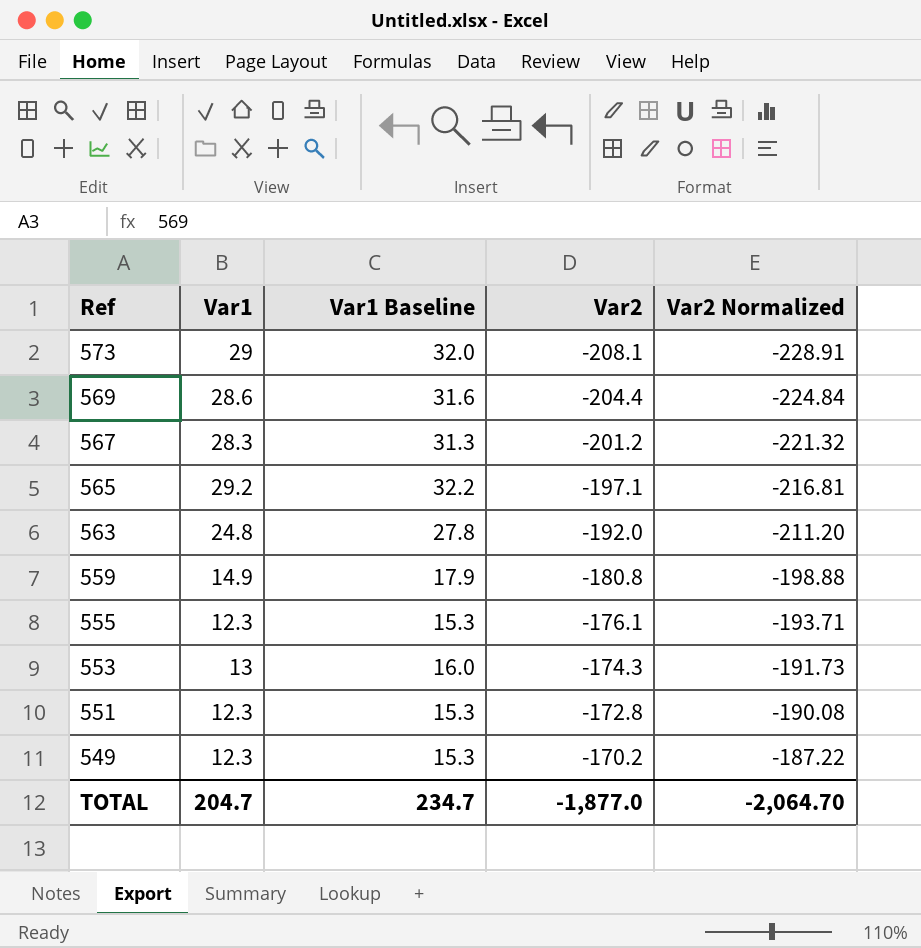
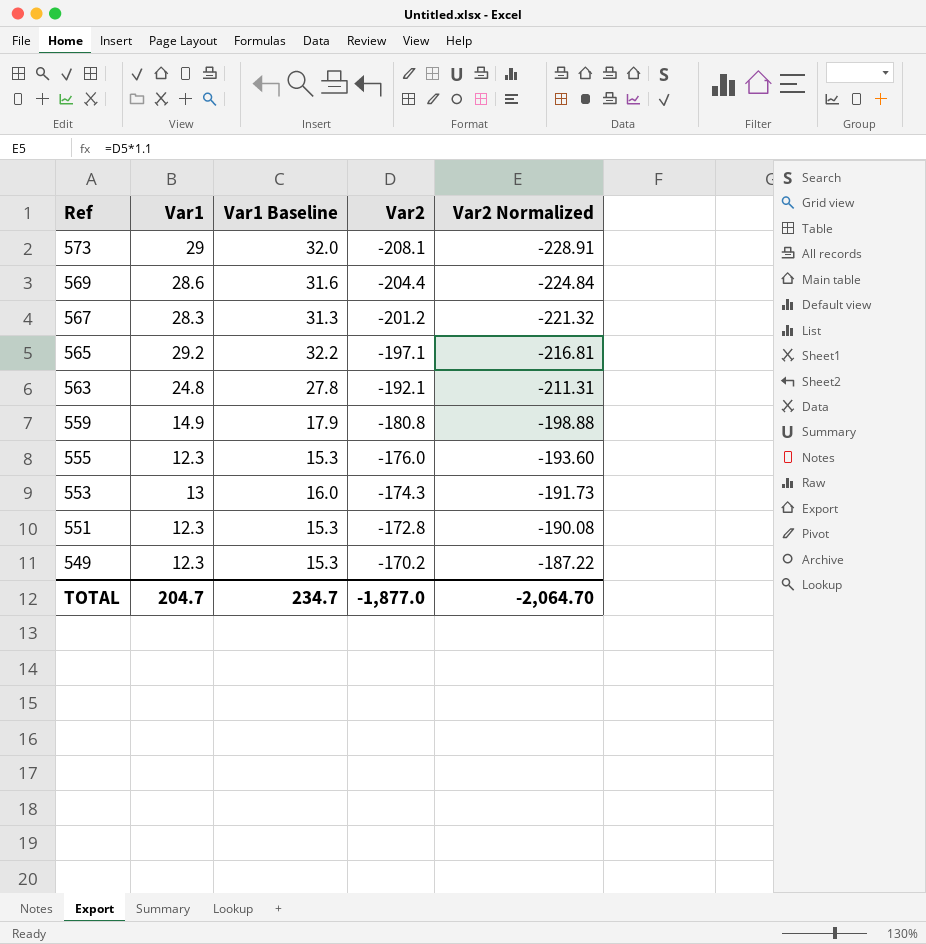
563 | Var2: -192.0 -> -192.1
563 | Var2 Normalized: -211.20 -> -211.31
555 | Var2: -176.1 -> -176.0
555 | Var2 Normalized: -193.71 -> -193.60

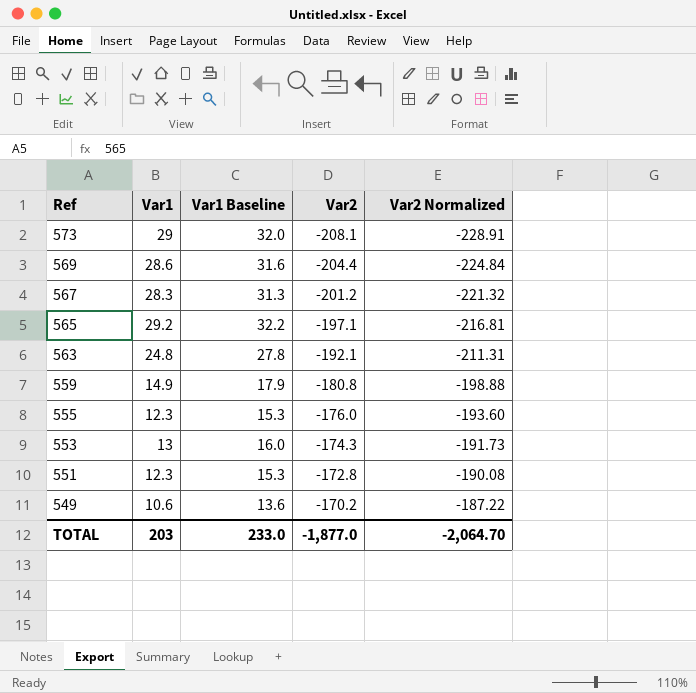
549 | Var1: 12.3 -> 10.6
549 | Var1 Baseline: 15.3 -> 13.6
TOTAL | Var1: 204.7 -> 203
TOTAL | Var1 Baseline: 234.7 -> 233.0

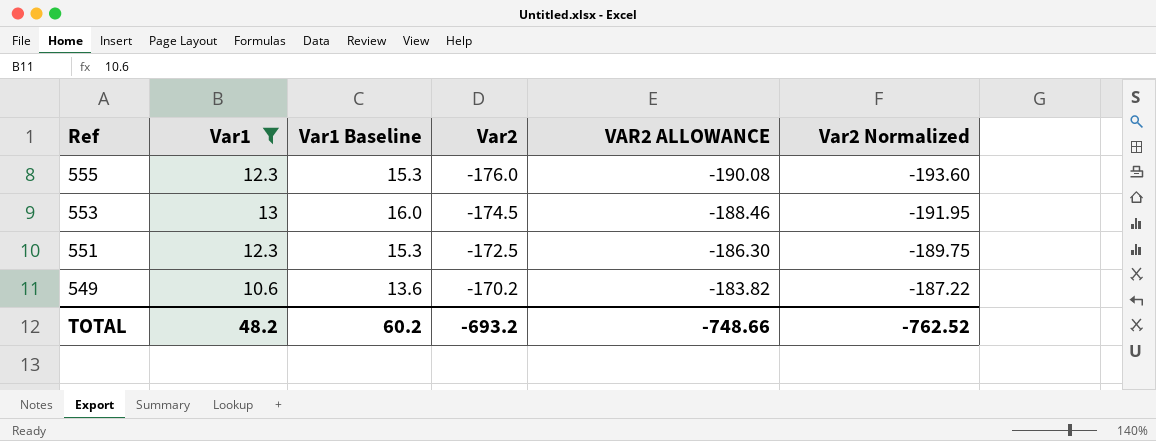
filter: none -> Var1 <= 13
column VAR2 ALLOWANCE | formula: none -> [Var2] * 1.08
553 | Var2: -174.3 -> -174.5
553 | Var2 Normalized: -191.73 -> -191.95
551 | Var2: -172.8 -> -172.5
551 | Var2 Normalized: -190.08 -> -189.75
TOTAL | Var1: 203 -> 48.2
TOTAL | Var1 Baseline: 233.0 -> 60.2
TOTAL | Var2: -1,877.0 -> -693.2
TOTAL | Var2 Normalized: -2,064.70 -> -762.52

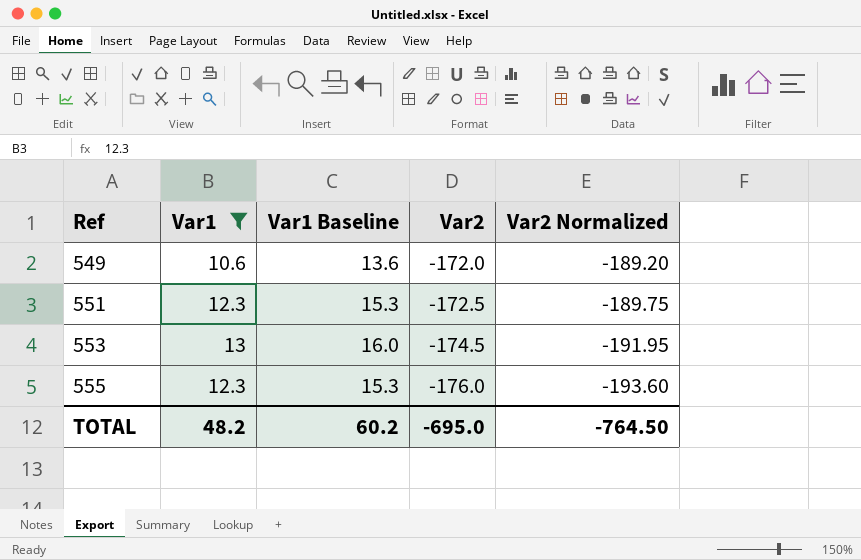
row order: Ref descending -> Ref ascending
column VAR2 ALLOWANCE | formula: [Var2] * 1.08 -> none
549 | Var2: -170.2 -> -172.0
549 | Var2 Normalized: -187.22 -> -189.20
TOTAL | Var2: -693.2 -> -695.0
TOTAL | Var2 Normalized: -762.52 -> -764.50

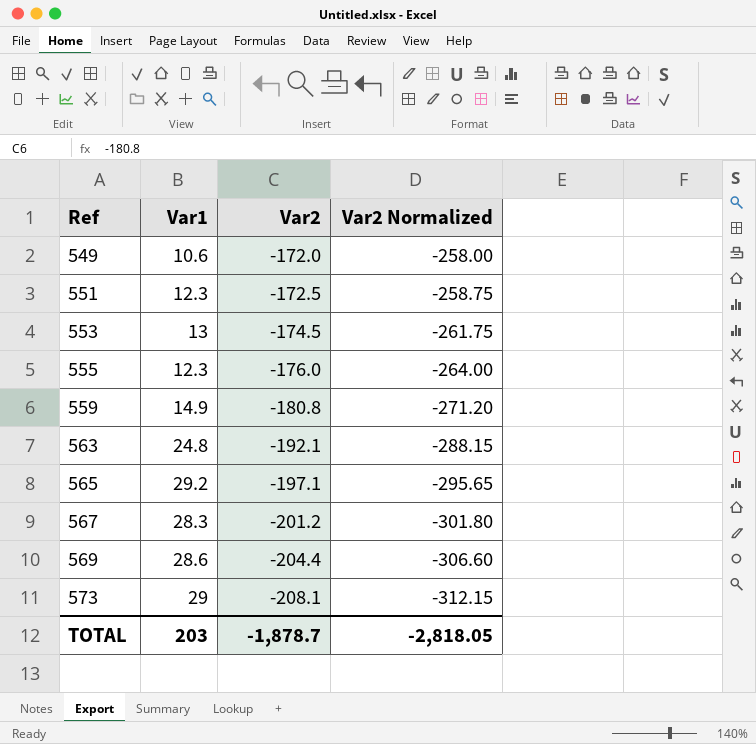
filter: Var1 <= 13 -> none
column Var1 Baseline | formula: [Var1] + 3 -> none
column Var2 Normalized | formula: [Var2] * 1.1 -> [Var2] * 1.5
TOTAL | Var1: 48.2 -> 203
TOTAL | Var2: -695.0 -> -1,878.7
TOTAL | Var2 Normalized: -764.50 -> -2,818.05

